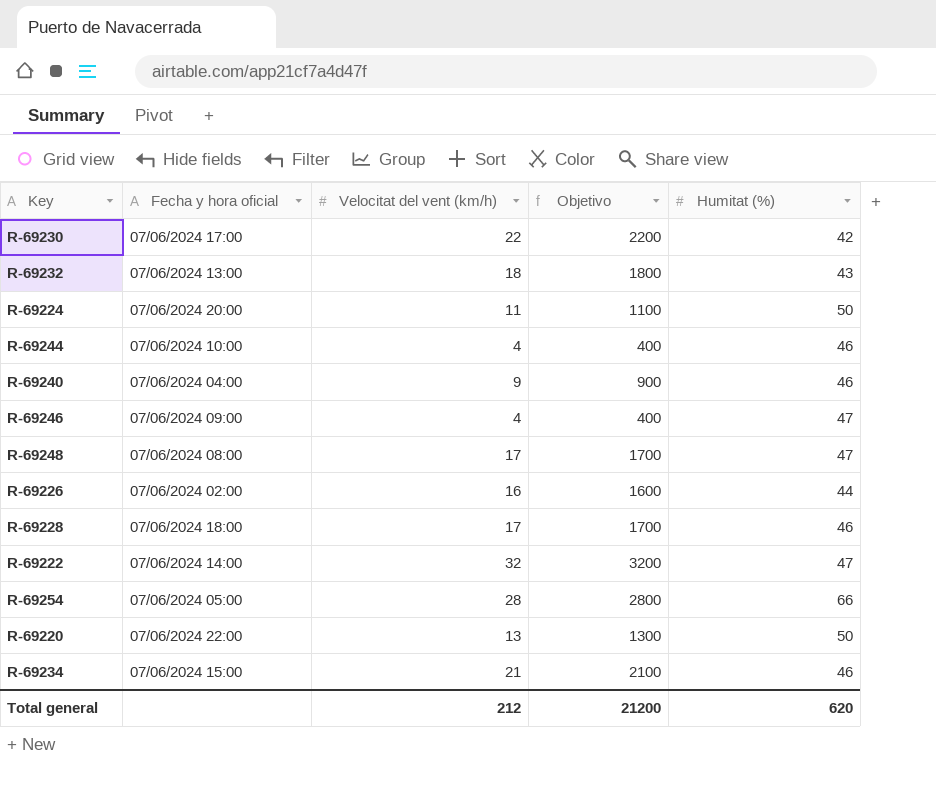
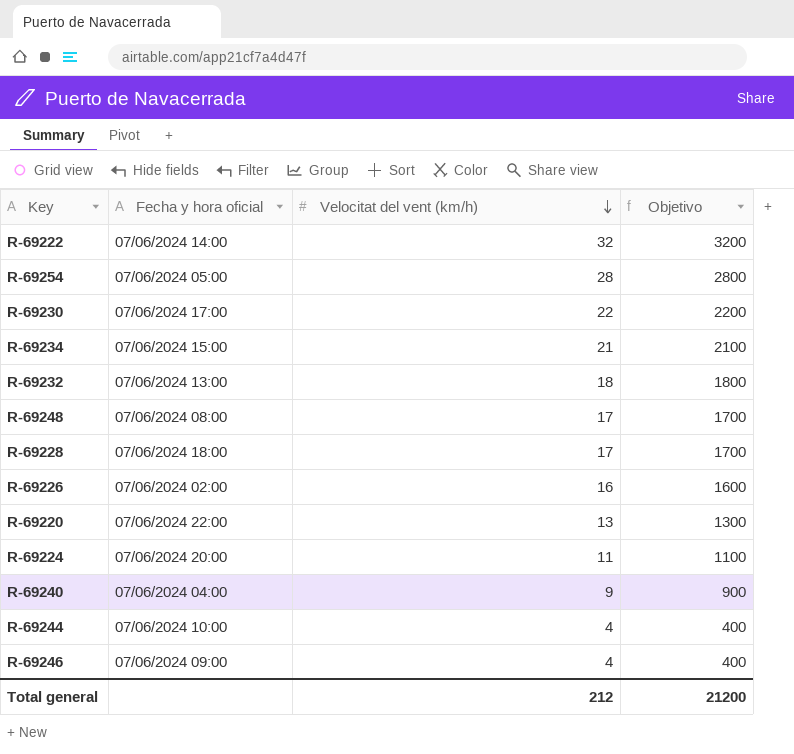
row order: none -> Velocitat del vent (km/h) descending
column Humitat (%) | position: 5 -> none

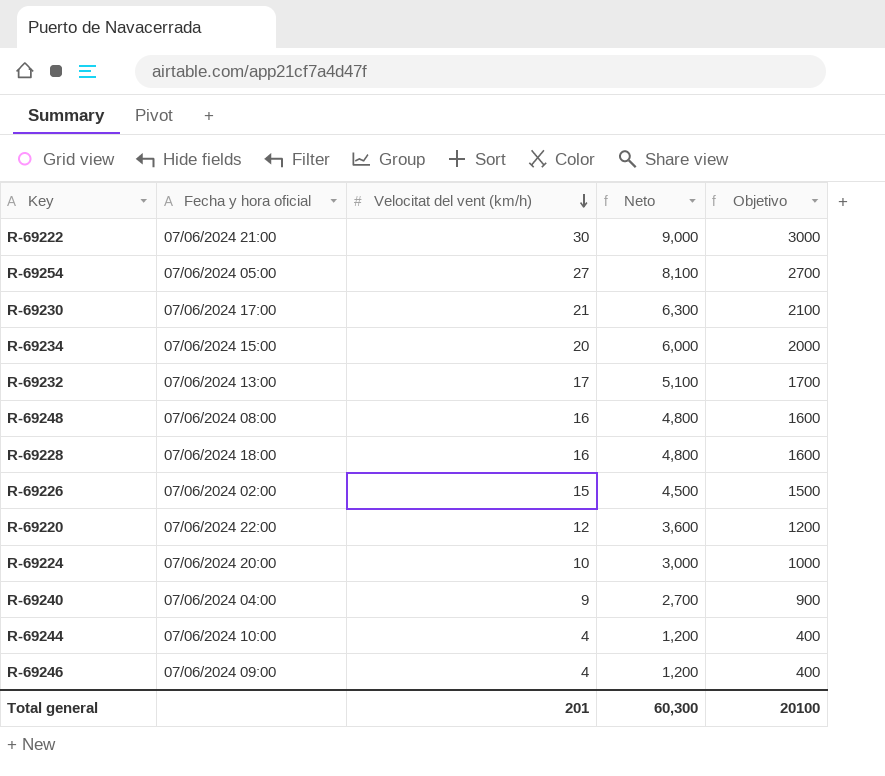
column Neto | formula: none -> [Velocitat del vent (km/h)] * 0,3
R-69222 | Fecha y hora oficial: 07/06/2024 14:00 -> 07/06/2024 21:00
R-69222 | Velocitat del vent (km/h): 32 -> 30
R-69222 | Objetivo: 3200 -> 3000
R-69254 | Velocitat del vent (km/h): 28 -> 27
R-69254 | Objetivo: 2800 -> 2700
R-69230 | Velocitat del vent (km/h): 22 -> 21
R-69230 | Objetivo: 2200 -> 2100
R-69234 | Velocitat del vent (km/h): 21 -> 20
R-69234 | Objetivo: 2100 -> 2000
R-69232 | Velocitat del vent (km/h): 18 -> 17
R-69232 | Objetivo: 1800 -> 1700
R-69248 | Velocitat del vent (km/h): 17 -> 16
R-69248 | Objetivo: 1700 -> 1600
R-69228 | Velocitat del vent (km/h): 17 -> 16
R-69228 | Objetivo: 1700 -> 1600
R-69226 | Velocitat del vent (km/h): 16 -> 15
R-69226 | Objetivo: 1600 -> 1500
R-69220 | Velocitat del vent (km/h): 13 -> 12
R-69220 | Objetivo: 1300 -> 1200
R-69224 | Velocitat del vent (km/h): 11 -> 10
R-69224 | Objetivo: 1100 -> 1000
Total general | Velocitat del vent (km/h): 212 -> 201
Total general | Objetivo: 21200 -> 20100

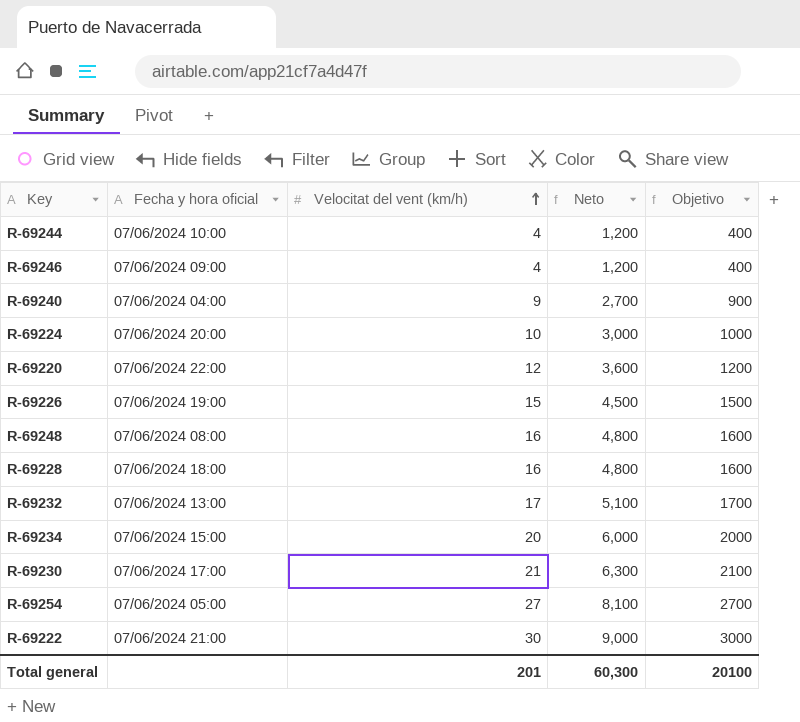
row order: Velocitat del vent (km/h) descending -> Velocitat del vent (km/h) ascending
R-69226 | Fecha y hora oficial: 07/06/2024 02:00 -> 07/06/2024 19:00

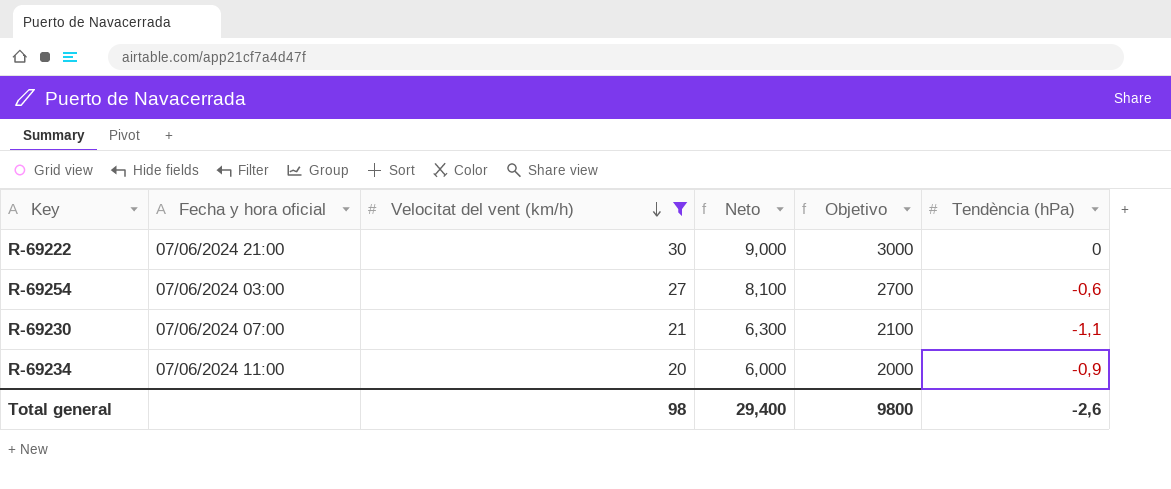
filter: none -> Velocitat del vent (km/h) >= 20
row order: Velocitat del vent (km/h) ascending -> Velocitat del vent (km/h) descending
column Tendència (hPa) | position: none -> 6
R-69254 | Fecha y hora oficial: 07/06/2024 05:00 -> 07/06/2024 03:00
R-69230 | Fecha y hora oficial: 07/06/2024 17:00 -> 07/06/2024 07:00
R-69234 | Fecha y hora oficial: 07/06/2024 15:00 -> 07/06/2024 11:00
Total general | Velocitat del vent (km/h): 201 -> 98
Total general | Neto: 60,300 -> 29,400
Total general | Objetivo: 20100 -> 9800

